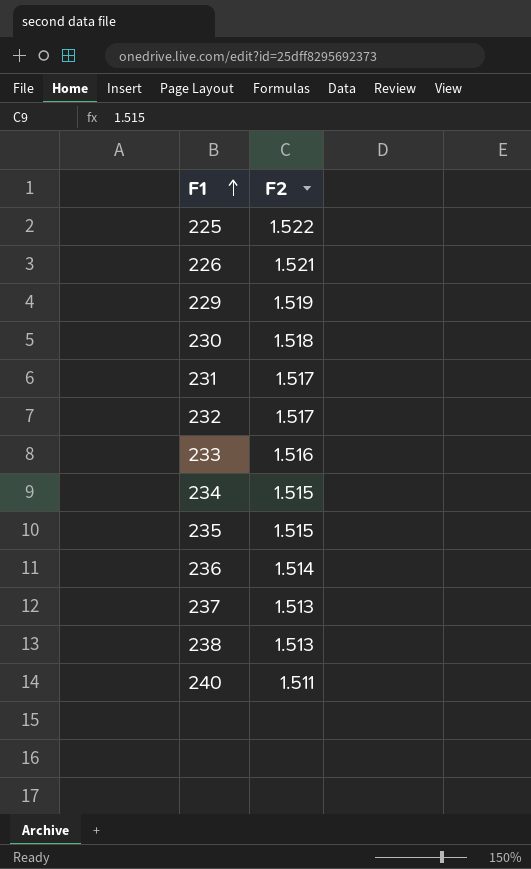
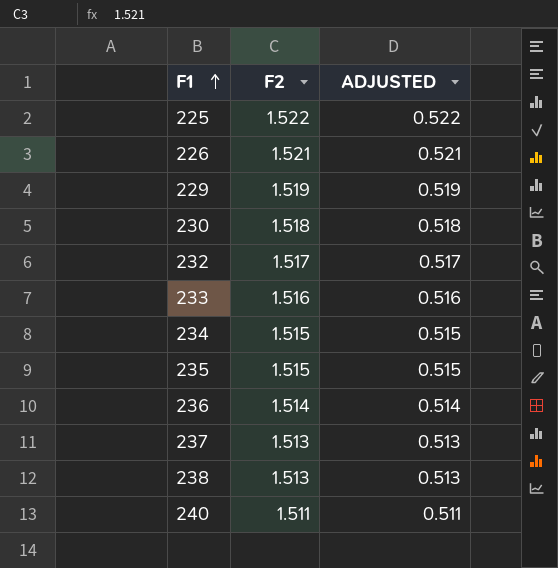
column ADJUSTED | formula: none -> [F2] - 1
row 231: 1.517 -> none

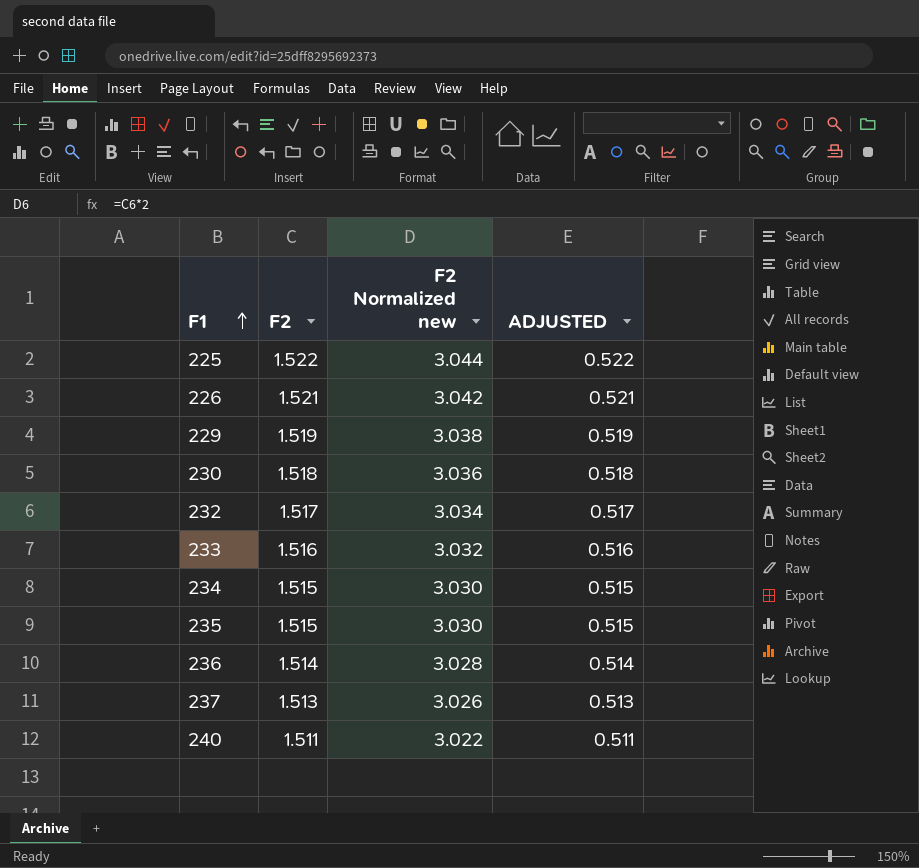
column F2 Normalized new | formula: none -> [F2] * 2
row 238: 1.513 | 0.513 -> none

